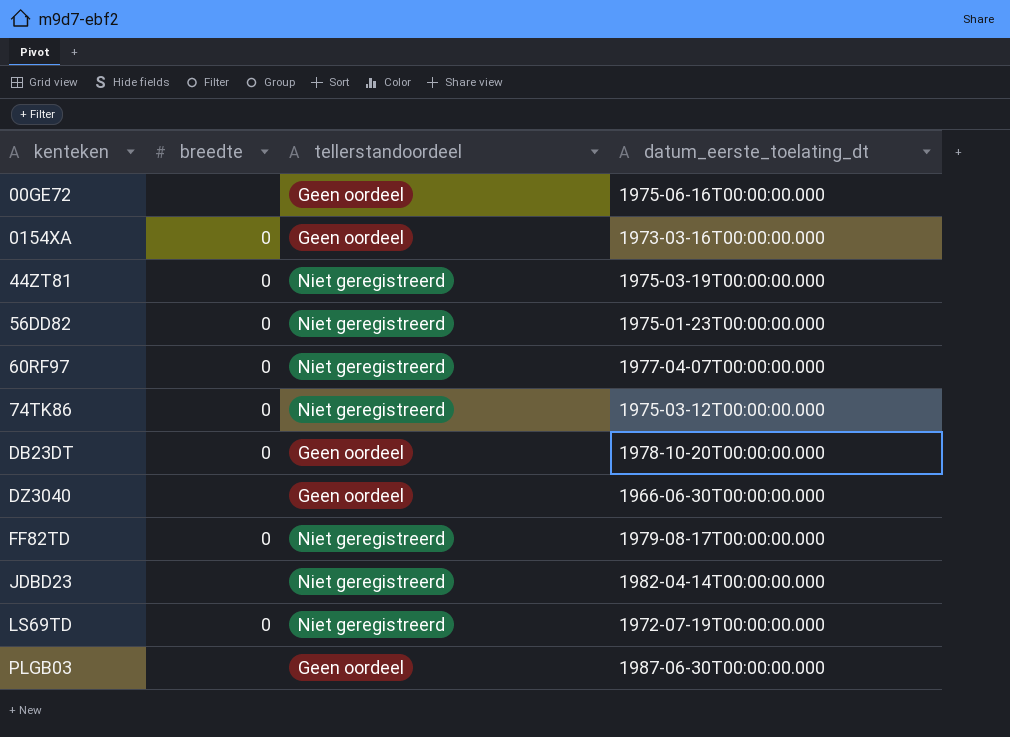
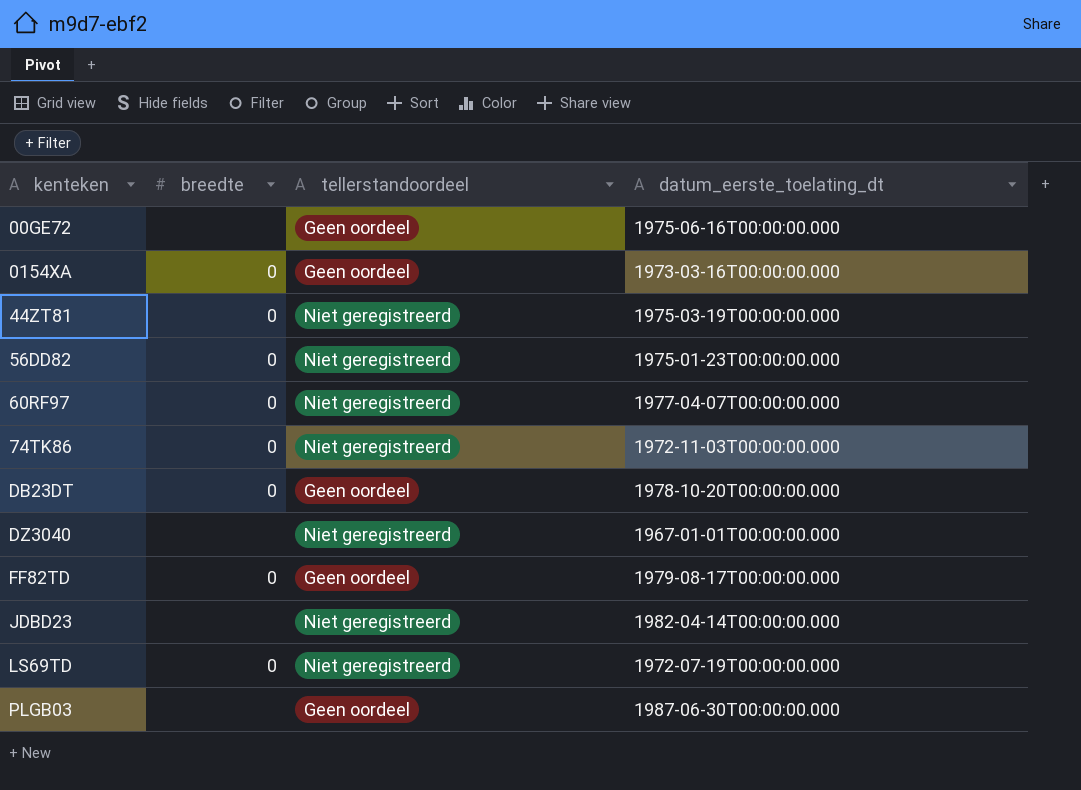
74TK86 | datum_eerste_toelating_dt: 1975-03-12T00:00:00.000 -> 1972-11-03T00:00:00.000
DZ3040 | tellerstandoordeel: Geen oordeel -> Niet geregistreerd
DZ3040 | datum_eerste_toelating_dt: 1966-06-30T00:00:00.000 -> 1967-01-01T00:00:00.000
FF82TD | tellerstandoordeel: Niet geregistreerd -> Geen oordeel

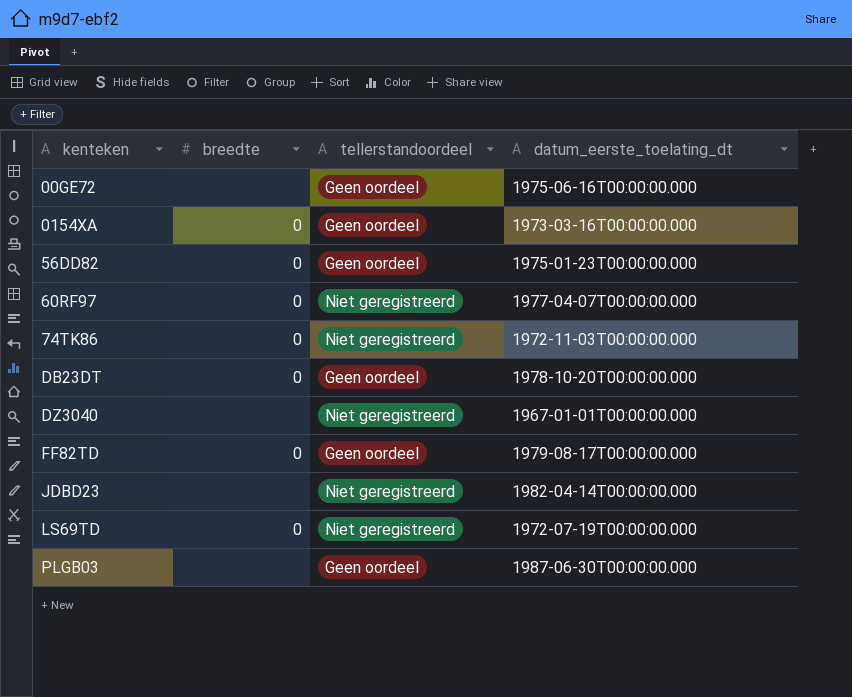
row 44ZT81: 0 | Niet geregistreerd | 1975-03-19T00:00:00.000 -> none
56DD82 | tellerstandoordeel: Niet geregistreerd -> Geen oordeel

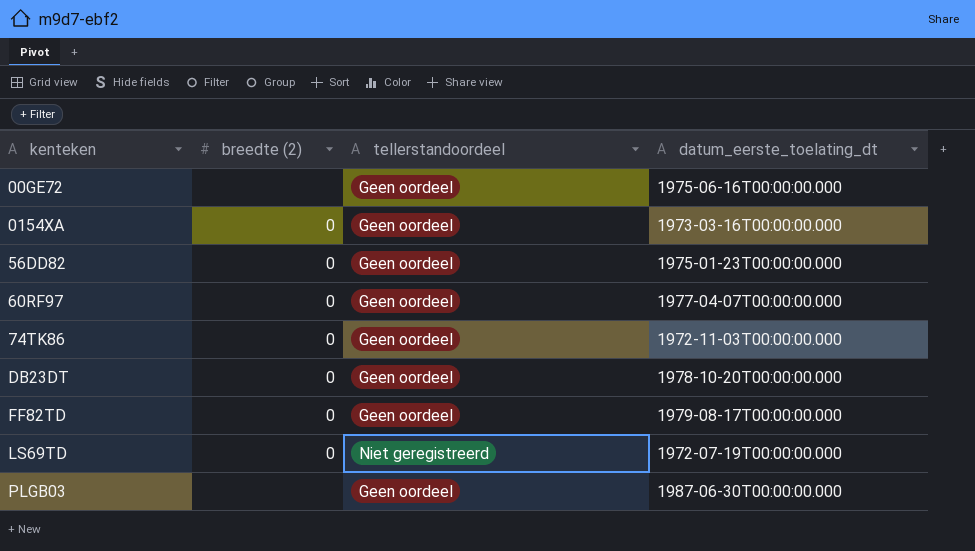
column name: breedte -> breedte (2)
row DZ3040: none | Niet geregistreerd | 1967-01-01T00:00:00.000 -> none
row JDBD23: none | Niet geregistreerd | 1982-04-14T00:00:00.000 -> none
60RF97 | tellerstandoordeel: Niet geregistreerd -> Geen oordeel
74TK86 | tellerstandoordeel: Niet geregistreerd -> Geen oordeel

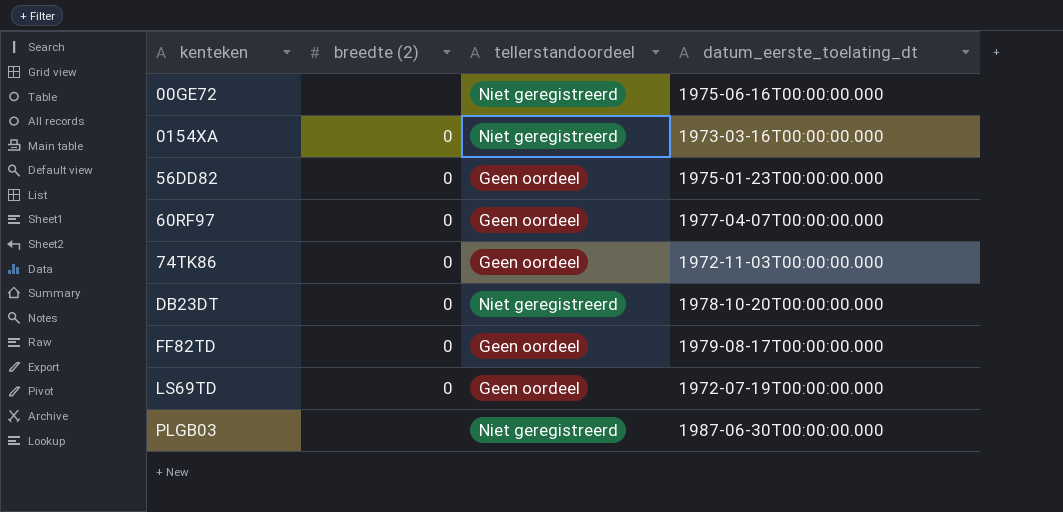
00GE72 | tellerstandoordeel: Geen oordeel -> Niet geregistreerd
0154XA | tellerstandoordeel: Geen oordeel -> Niet geregistreerd
DB23DT | tellerstandoordeel: Geen oordeel -> Niet geregistreerd
LS69TD | tellerstandoordeel: Niet geregistreerd -> Geen oordeel
PLGB03 | tellerstandoordeel: Geen oordeel -> Niet geregistreerd

